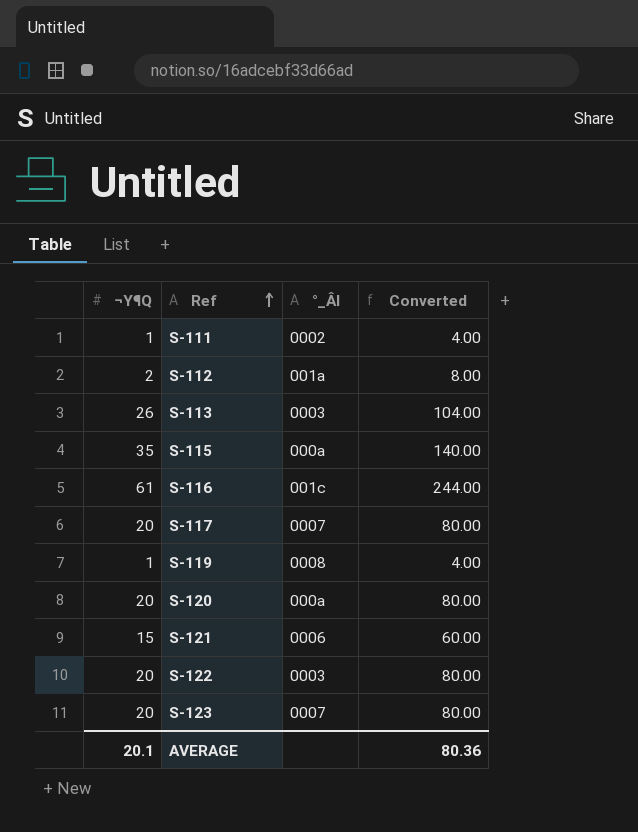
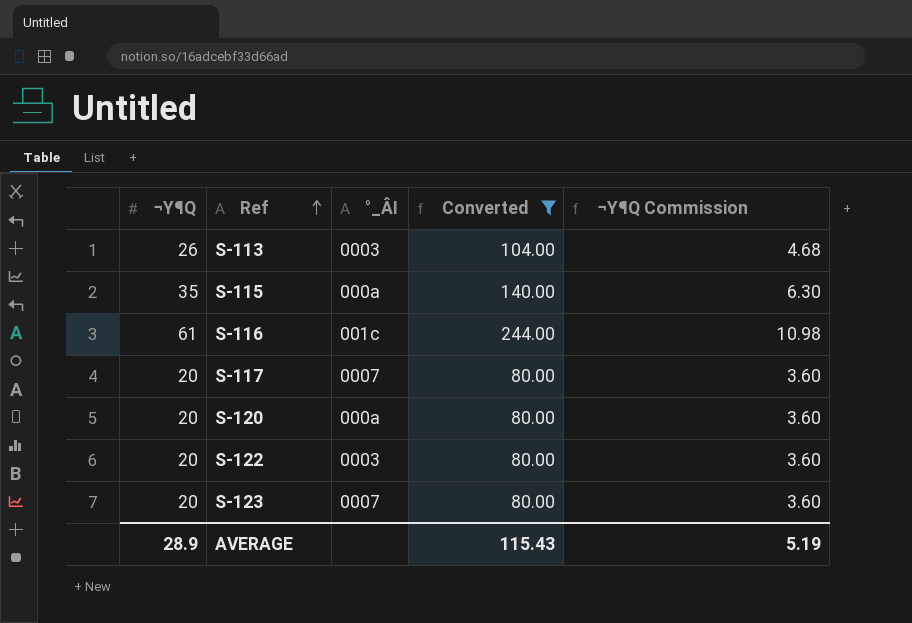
filter: none -> Converted >= 80.00
column ¬Y¶Q Commission | formula: none -> [¬Y¶Q] * 0.18
AVERAGE | ¬Y¶Q: 20.1 -> 28.9
AVERAGE | Converted: 80.36 -> 115.43

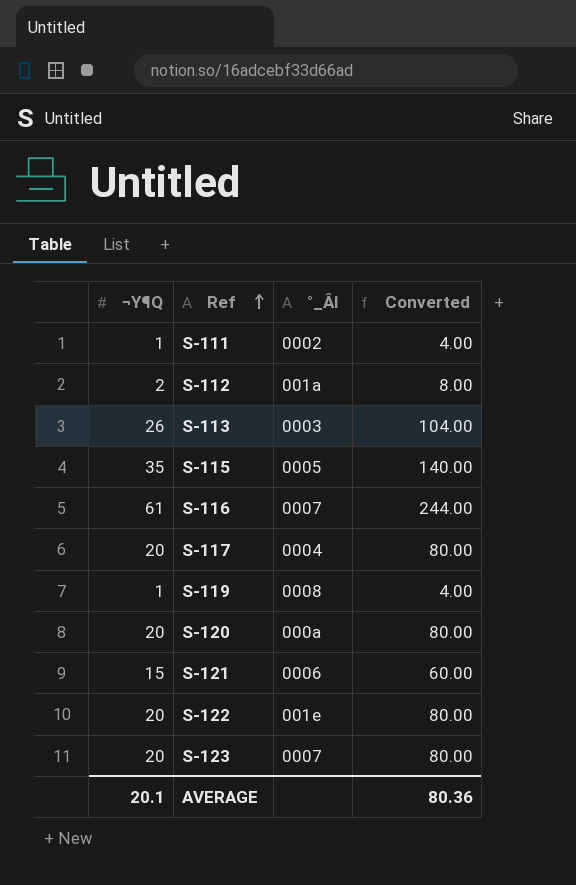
filter: Converted >= 80.00 -> none
column ¬Y¶Q Commission | formula: [¬Y¶Q] * 0.18 -> none
S-115 | °_ÂI: 000a -> 0005
S-116 | °_ÂI: 001c -> 0007
S-117 | °_ÂI: 0007 -> 0004
S-122 | °_ÂI: 0003 -> 001e
AVERAGE | ¬Y¶Q: 28.9 -> 20.1
AVERAGE | Converted: 115.43 -> 80.36

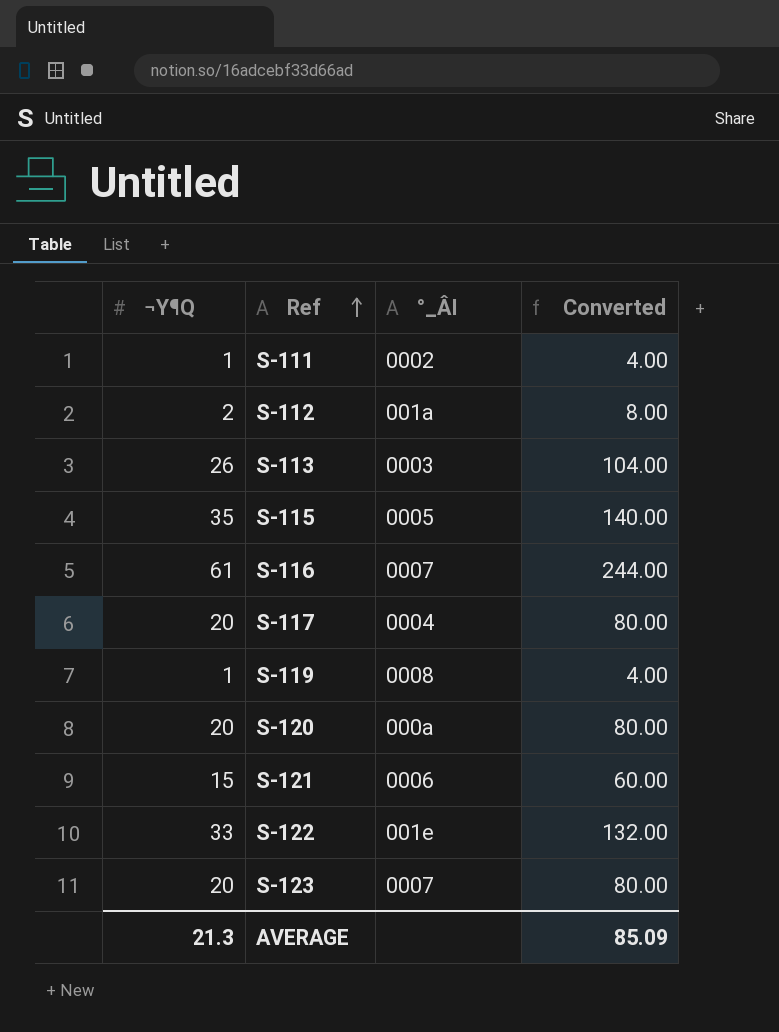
S-122 | ¬Y¶Q: 20 -> 33
S-122 | Converted: 80.00 -> 132.00
AVERAGE | ¬Y¶Q: 20.1 -> 21.3
AVERAGE | Converted: 80.36 -> 85.09

